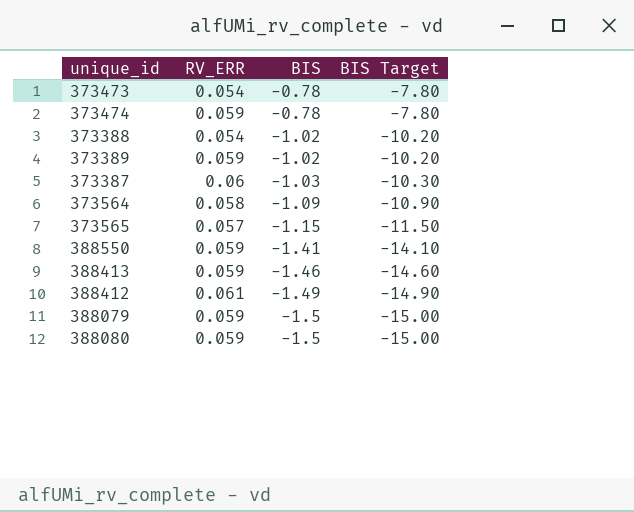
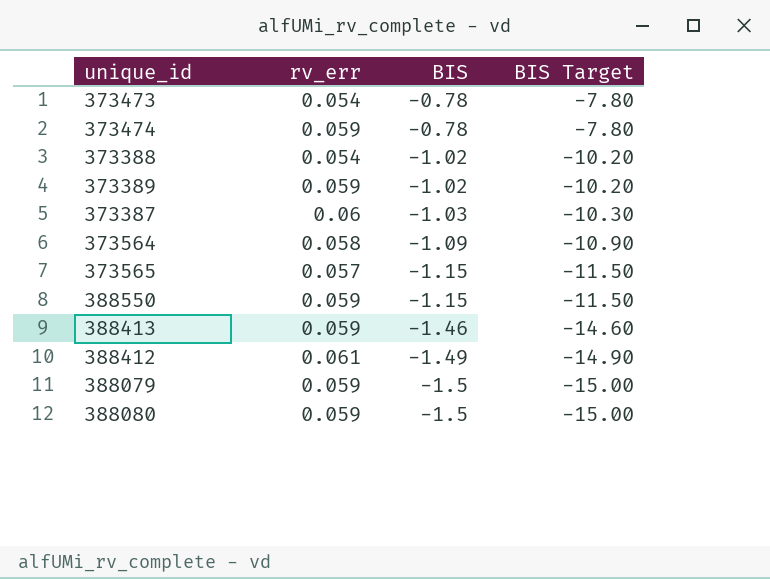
column name: RV_ERR -> rv_err
388550 | BIS: -1.41 -> -1.15
388550 | BIS Target: -14.10 -> -11.50

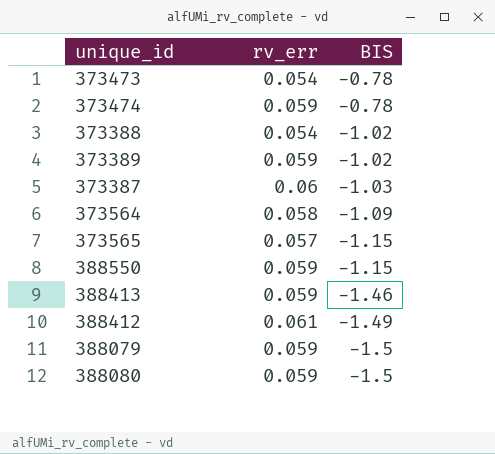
column BIS Target | formula: [BIS] * 10 -> none

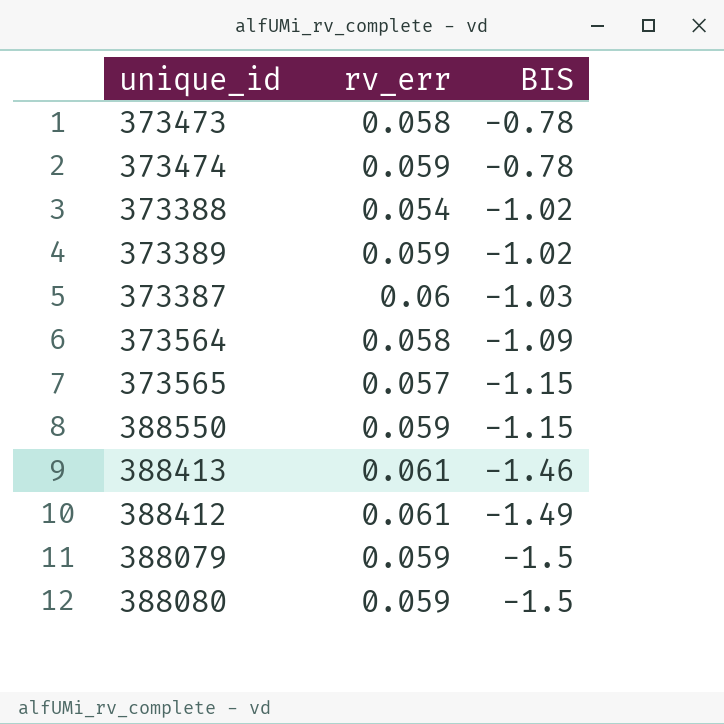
373473 | rv_err: 0.054 -> 0.058
388413 | rv_err: 0.059 -> 0.061

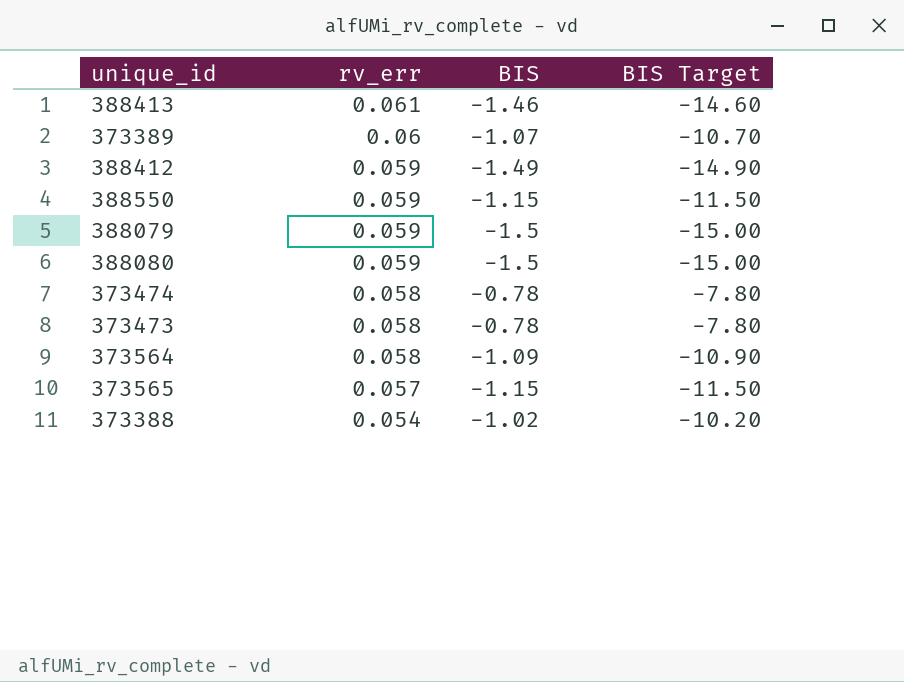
row order: BIS descending -> rv_err descending
column BIS Target | formula: none -> [BIS] * 10
row 373387: 0.06 | -1.03 -> none
373389 | rv_err: 0.059 -> 0.06
373389 | BIS: -1.02 -> -1.07
388412 | rv_err: 0.061 -> 0.059
373474 | rv_err: 0.059 -> 0.058

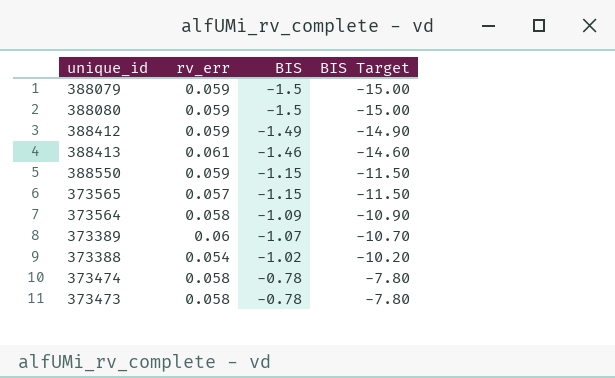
row order: rv_err descending -> BIS ascending

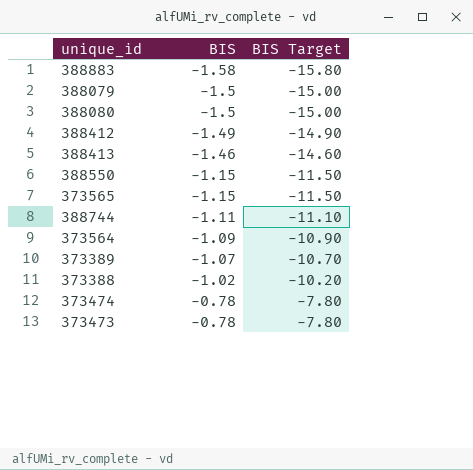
column rv_err | position: 2 -> none
row 388883: none -> -1.58 | -15.80
row 388744: none -> -1.11 | -11.10

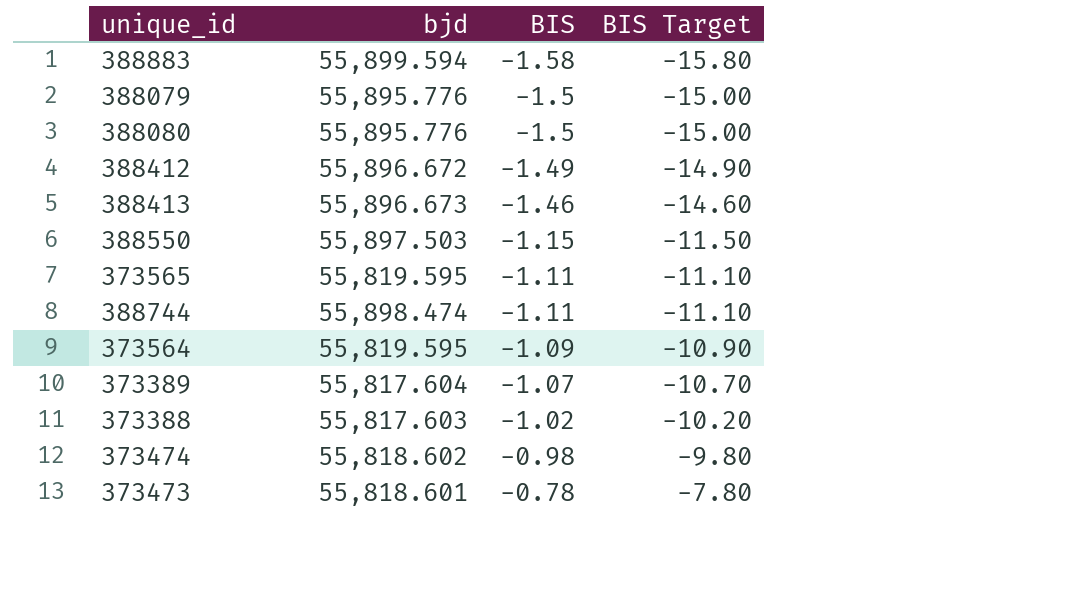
column bjd | position: none -> 2
373565 | BIS: -1.15 -> -1.11
373565 | BIS Target: -11.50 -> -11.10
373474 | BIS: -0.78 -> -0.98
373474 | BIS Target: -7.80 -> -9.80

